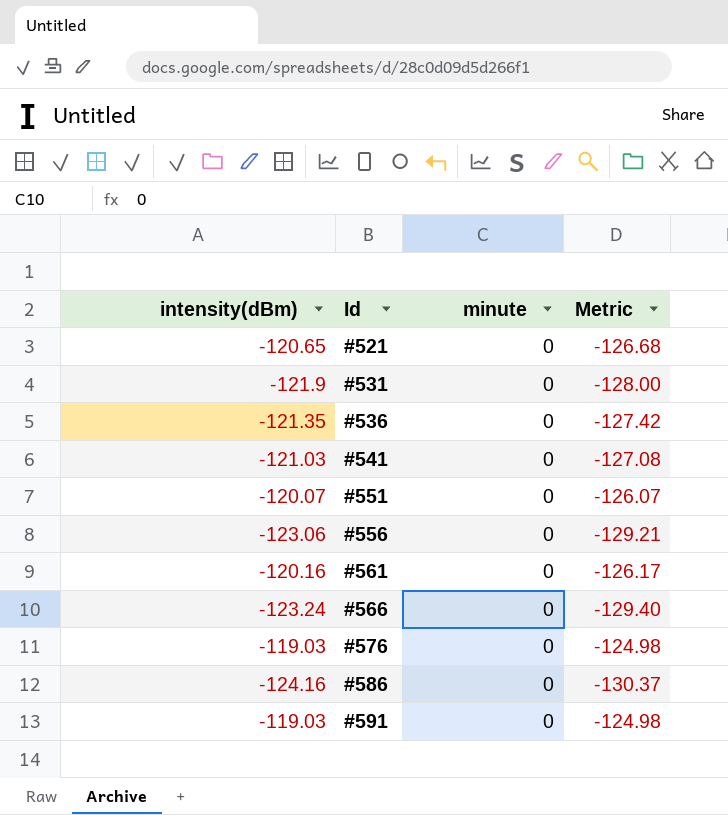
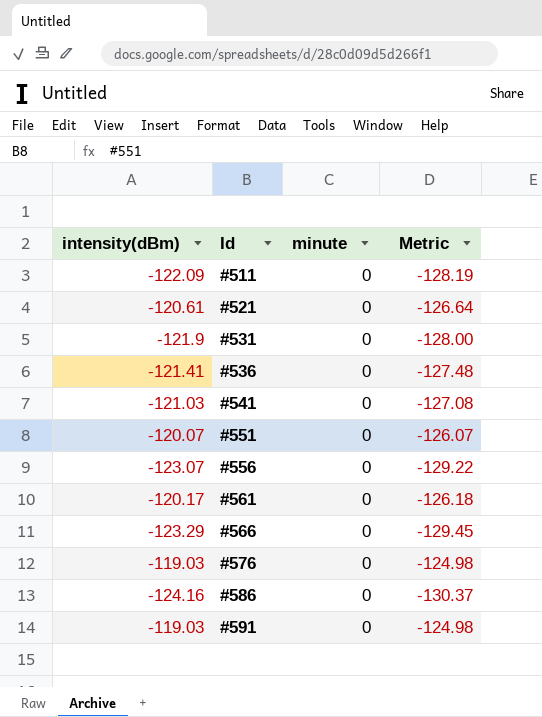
row #511: none -> -122.09 | 0 | -128.19
#521 | intensity(dBm): -120.65 -> -120.61
#521 | Metric: -126.68 -> -126.64
#536 | intensity(dBm): -121.35 -> -121.41
#536 | Metric: -127.42 -> -127.48
#556 | intensity(dBm): -123.06 -> -123.07
#556 | Metric: -129.21 -> -129.22
#561 | intensity(dBm): -120.16 -> -120.17
#561 | Metric: -126.17 -> -126.18
#566 | intensity(dBm): -123.24 -> -123.29
#566 | Metric: -129.40 -> -129.45

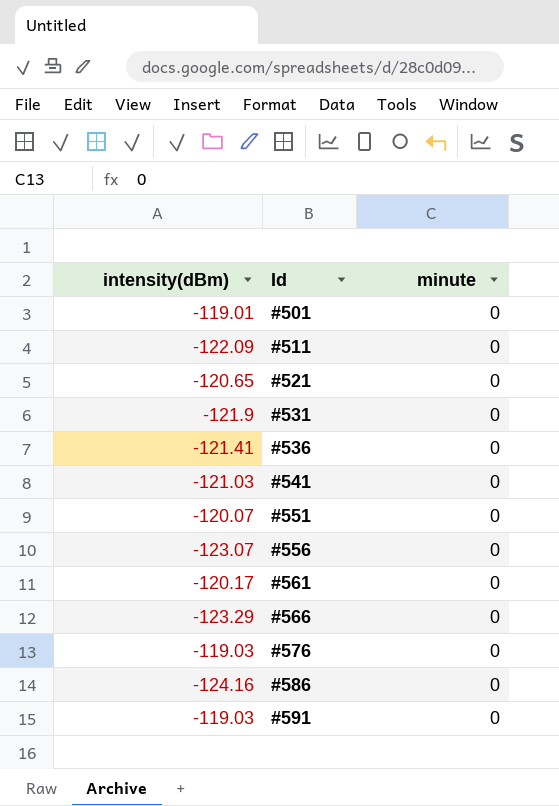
column Metric | formula: [intensity(dBm)] * 1.05 -> none
row #501: none -> -119.01 | 0
#521 | intensity(dBm): -120.61 -> -120.65

